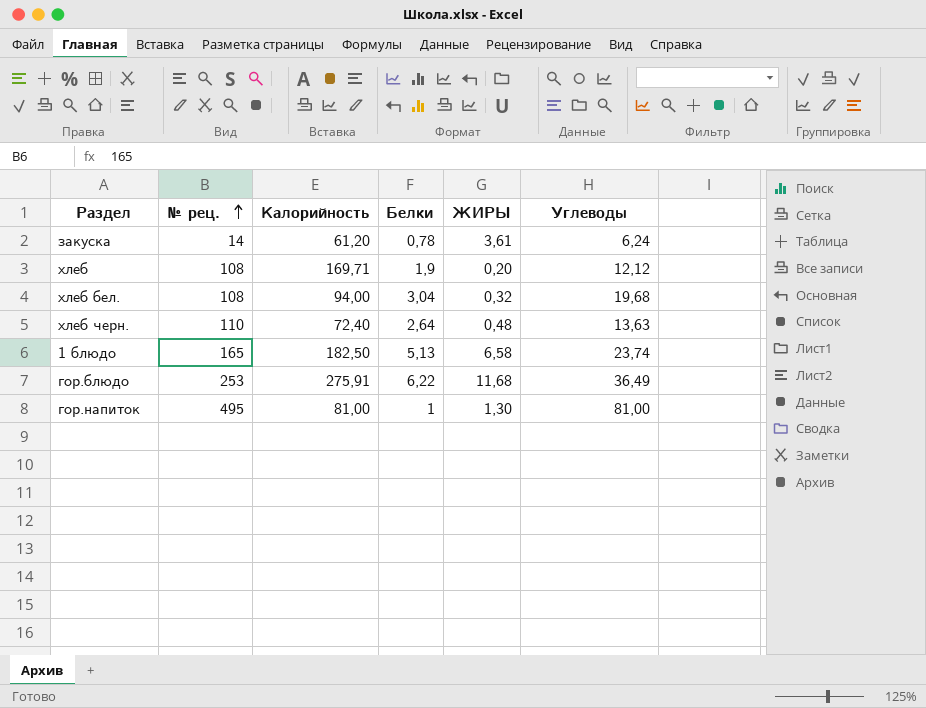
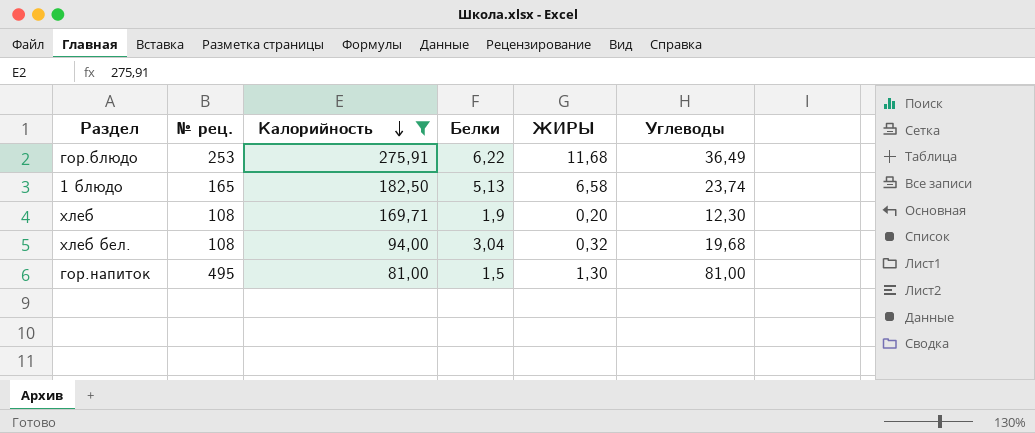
filter: none -> Калорийность >= 81,00
row order: № рец. ascending -> Калорийность descending
хлеб | Углеводы: 12,12 -> 12,30
гор.напиток | Белки: 1 -> 1,5

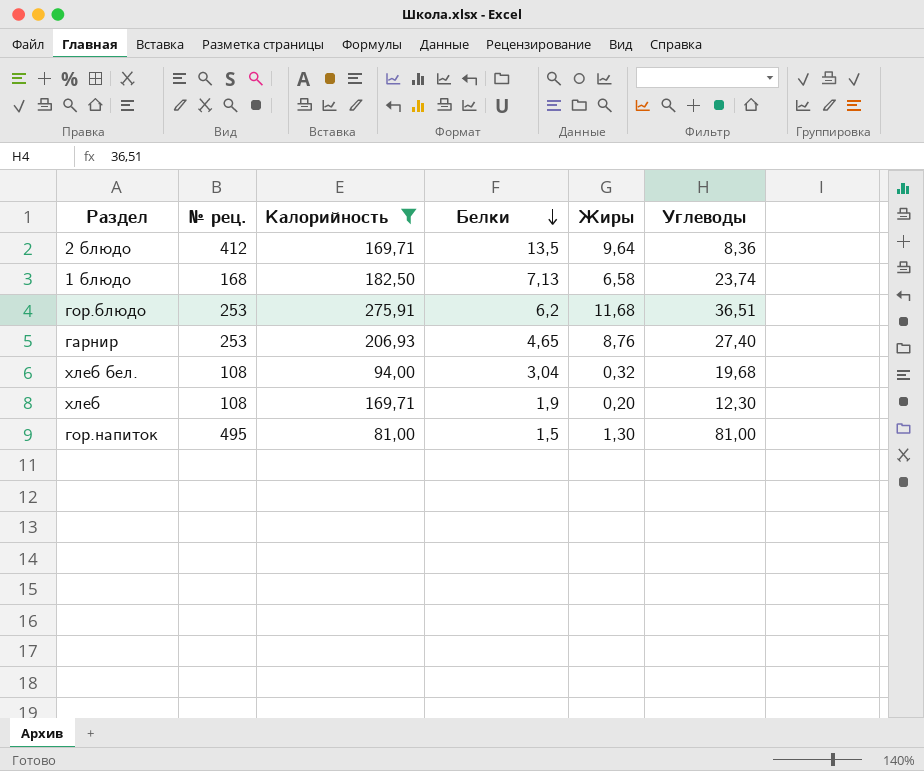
row order: Калорийность descending -> Белки descending
column name: ЖИРЫ -> Жиры
row 2 блюдо: none -> 412 | 169,71 | 13,5 | 9,64 | 8,36
1 блюдо | № рец.: 165 -> 168
1 блюдо | Белки: 5,13 -> 7,13
гор.блюдо | Белки: 6,22 -> 6,2
гор.блюдо | Углеводы: 36,49 -> 36,51
row гарнир: none -> 253 | 206,93 | 4,65 | 8,76 | 27,40

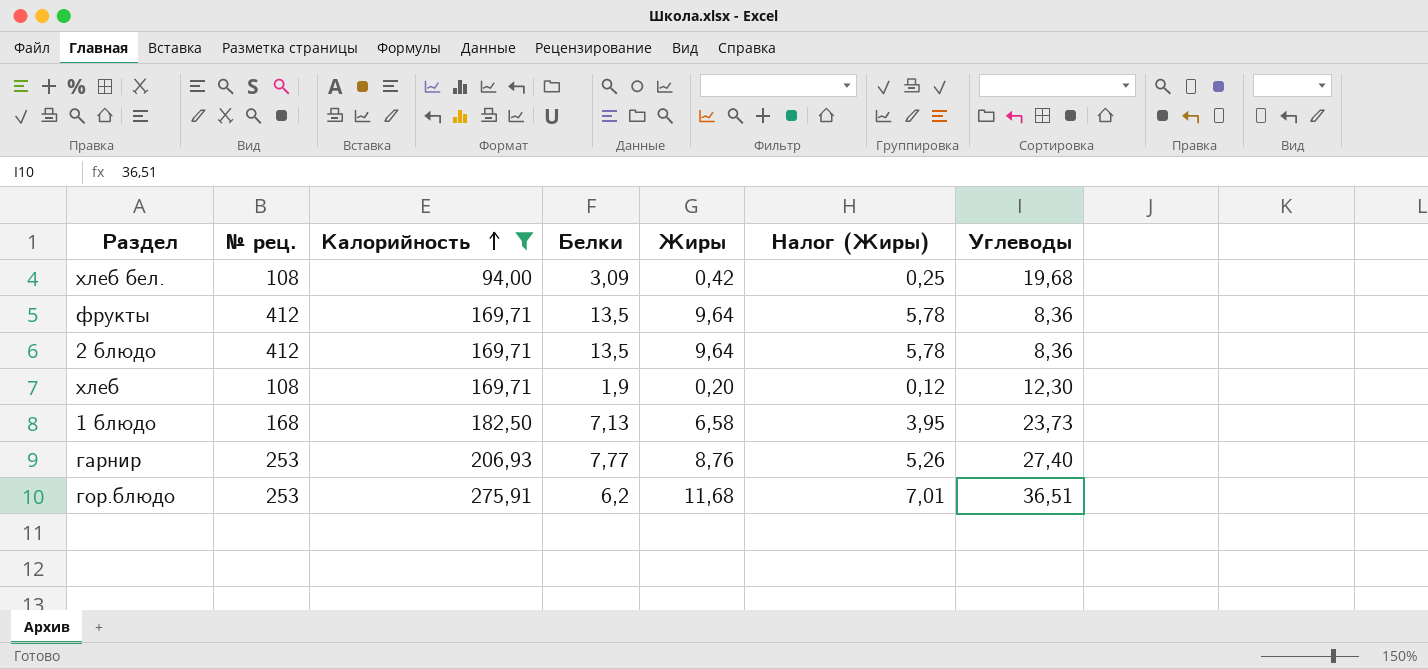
row order: Белки descending -> Калорийность ascending
column Налог (Жиры) | formula: none -> [Жиры] * 0,6
row гор.напиток: 495 | 81,00 | 1,5 | 1,30 | 81,00 -> none
хлеб бел. | Белки: 3,04 -> 3,09
хлеб бел. | Жиры: 0,32 -> 0,42
row фрукты: none -> 412 | 169,71 | 13,5 | 9,64 | 5,78 | 8,36
1 блюдо | Углеводы: 23,74 -> 23,73
гарнир | Белки: 4,65 -> 7,77

